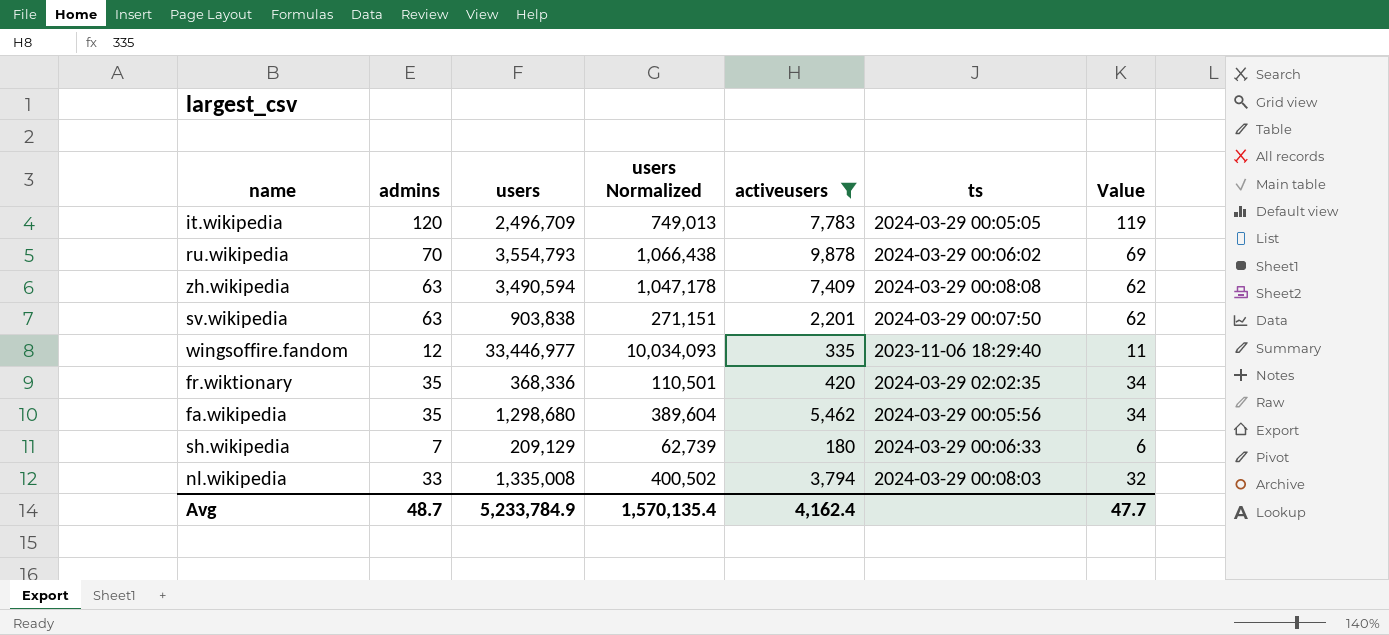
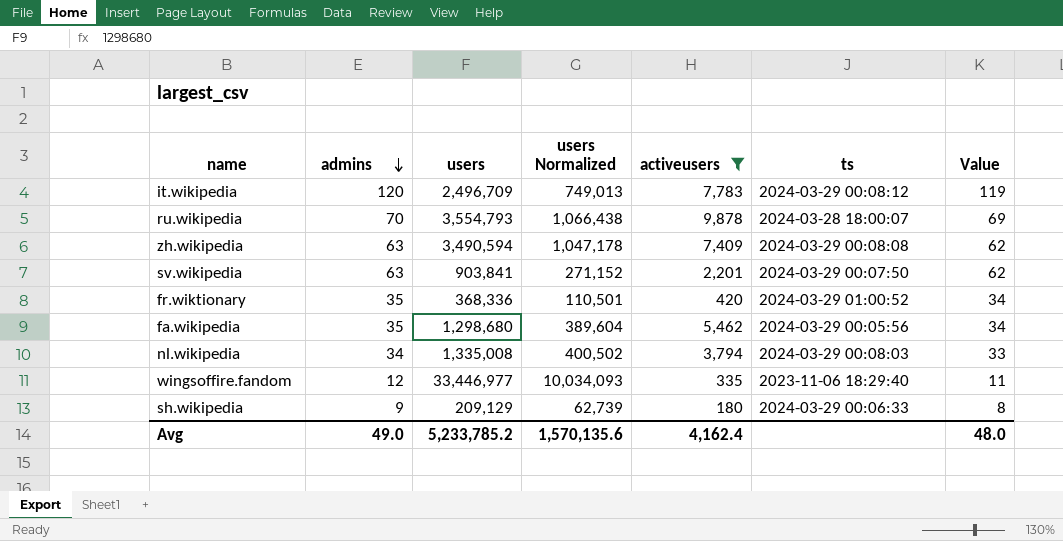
row order: none -> admins descending
it.wikipedia | ts: 2024-03-29 00:05:05 -> 2024-03-29 00:08:12
ru.wikipedia | ts: 2024-03-29 00:06:02 -> 2024-03-28 18:00:07
sv.wikipedia | users: 903,838 -> 903,841
sv.wikipedia | users Normalized: 271,151 -> 271,152
fr.wiktionary | ts: 2024-03-29 02:02:35 -> 2024-03-29 01:00:52
nl.wikipedia | admins: 33 -> 34
nl.wikipedia | Value: 32 -> 33
sh.wikipedia | admins: 7 -> 9
sh.wikipedia | Value: 6 -> 8
Avg | admins: 48.7 -> 49.0
Avg | users: 5,233,784.9 -> 5,233,785.2
Avg | users Normalized: 1,570,135.4 -> 1,570,135.6
Avg | Value: 47.7 -> 48.0

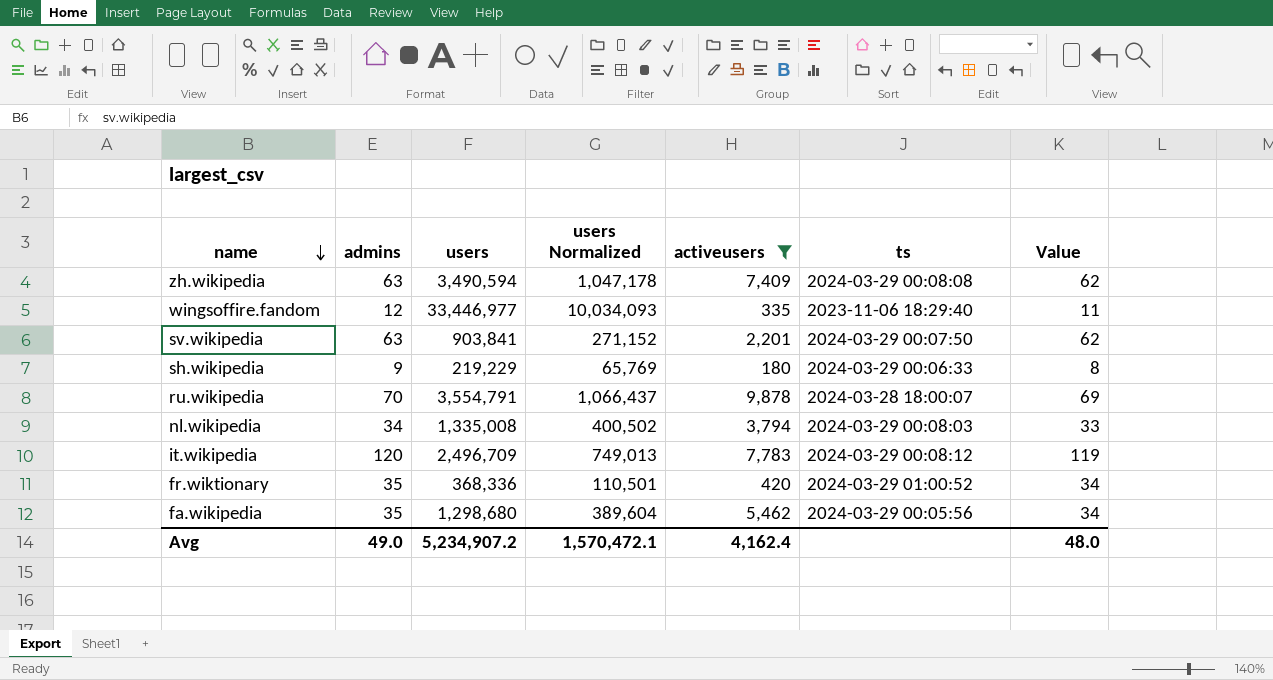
row order: admins descending -> name descending
sh.wikipedia | users: 209,129 -> 219,229
sh.wikipedia | users Normalized: 62,739 -> 65,769
ru.wikipedia | users: 3,554,793 -> 3,554,791
ru.wikipedia | users Normalized: 1,066,438 -> 1,066,437
Avg | users: 5,233,785.2 -> 5,234,907.2
Avg | users Normalized: 1,570,135.6 -> 1,570,472.1

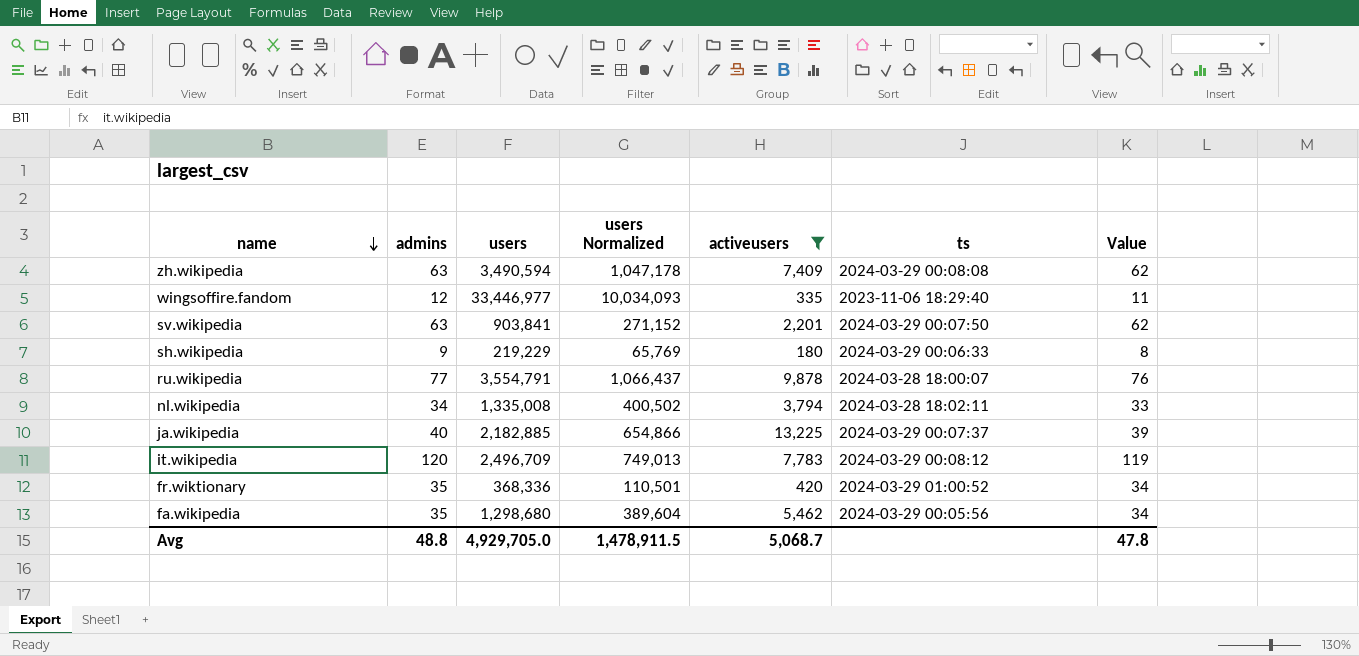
ru.wikipedia | admins: 70 -> 77
ru.wikipedia | Value: 69 -> 76
nl.wikipedia | ts: 2024-03-29 00:08:03 -> 2024-03-28 18:02:11
row ja.wikipedia: none -> 40 | 2,182,885 | 654,866 | 13,225 | 2024-03-29 00:07:37 | 39
Avg | admins: 49.0 -> 48.8
Avg | users: 5,234,907.2 -> 4,929,705.0
Avg | users Normalized: 1,570,472.1 -> 1,478,911.5
Avg | activeusers: 4,162.4 -> 5,068.7
Avg | Value: 48.0 -> 47.8

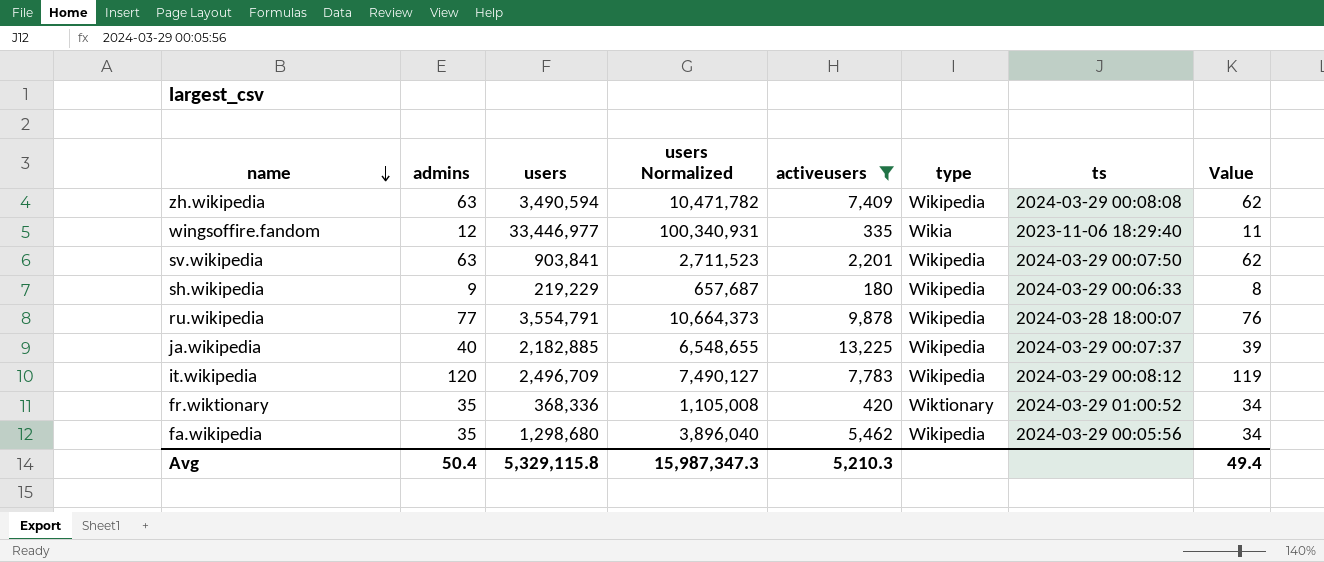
column users Normalized | formula: [users] * 0.3 -> [users] * 3
column type | position: none -> 6
row nl.wikipedia: 34 | 1,335,008 | 400,502 | 3,794 | 2024-03-28 18:02:11 | 33 -> none
Avg | admins: 48.8 -> 50.4
Avg | users: 4,929,705.0 -> 5,329,115.8
Avg | users Normalized: 1,478,911.5 -> 15,987,347.3
Avg | activeusers: 5,068.7 -> 5,210.3
Avg | Value: 47.8 -> 49.4

